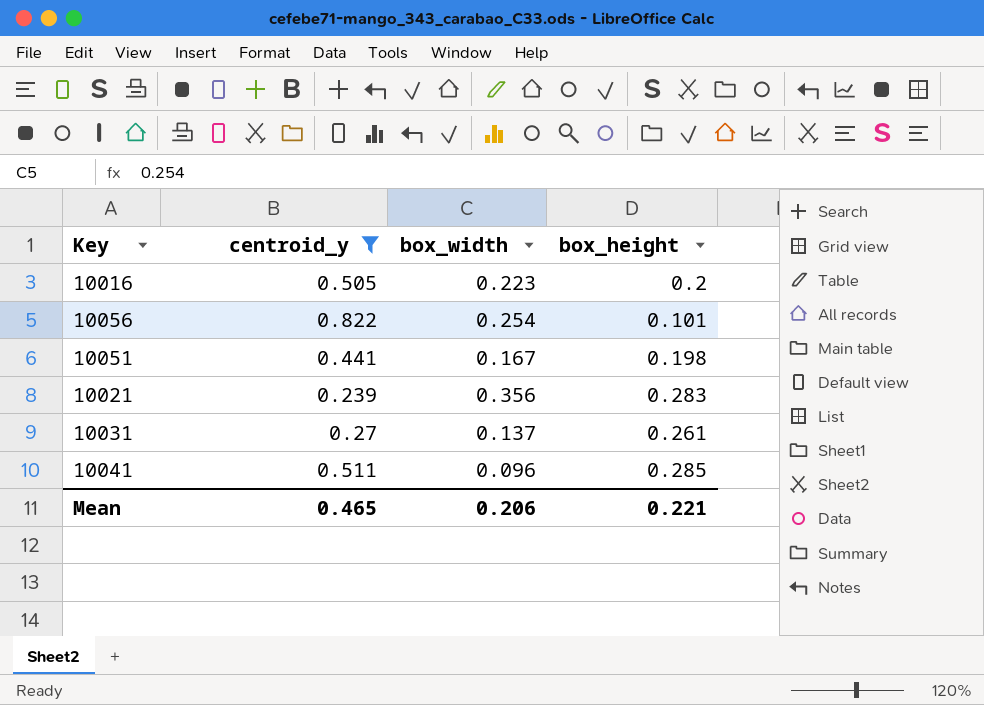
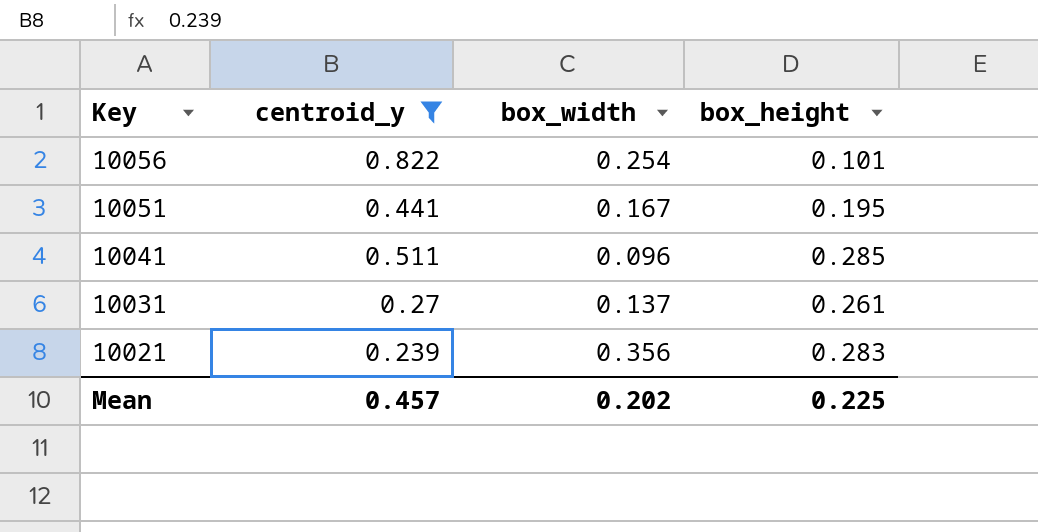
row order: none -> Key descending
row 10016: 0.505 | 0.223 | 0.2 -> none
10051 | box_height: 0.198 -> 0.195
Mean | centroid_y: 0.465 -> 0.457
Mean | box_width: 0.206 -> 0.202
Mean | box_height: 0.221 -> 0.225

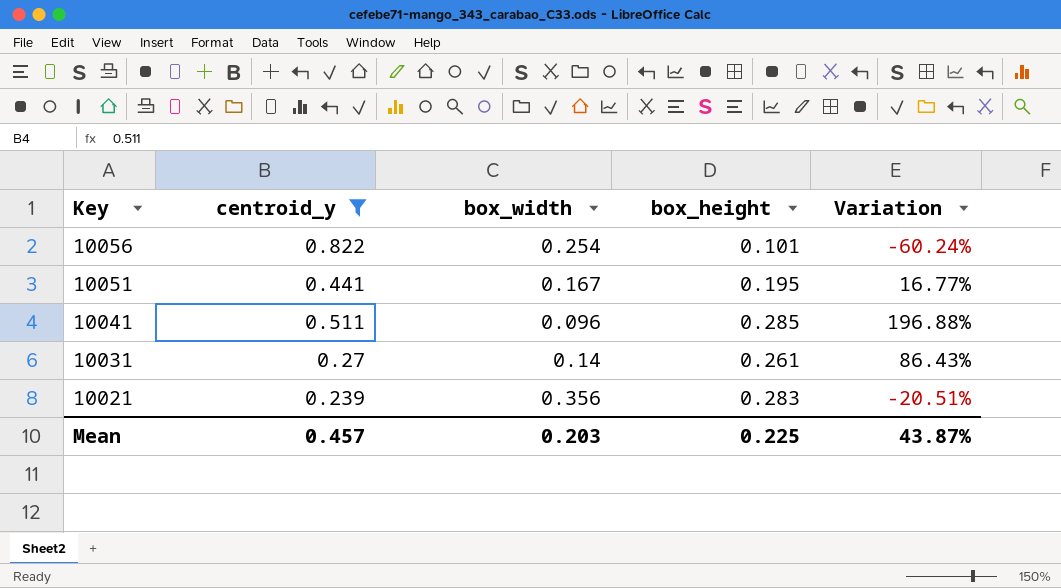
column Variation | formula: none -> ([box_height] - [box_width]) / [box_width]
10031 | box_width: 0.137 -> 0.14
Mean | box_width: 0.202 -> 0.203

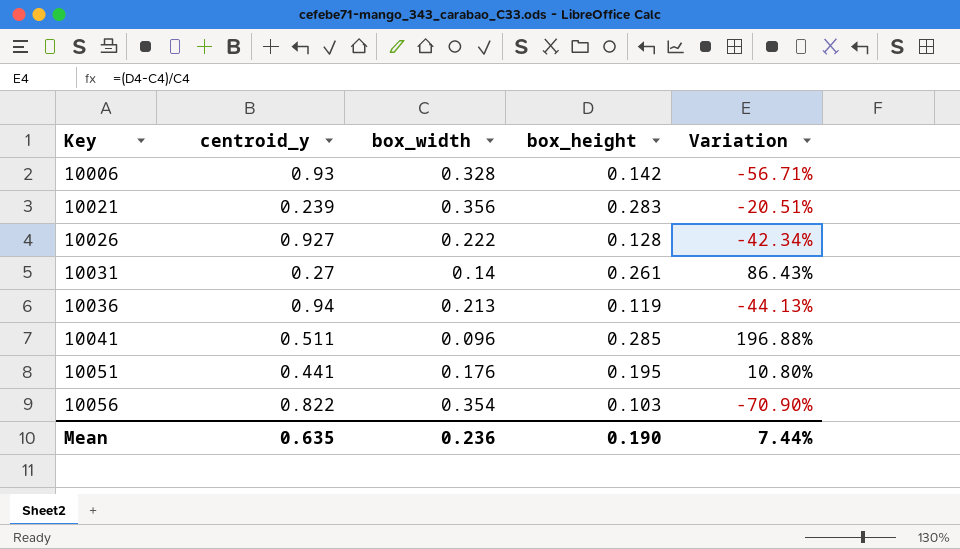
filter: centroid_y <= 0.822 -> none
row order: Key descending -> Key ascending
10051 | box_width: 0.167 -> 0.176
10051 | Variation: 16.77% -> 10.80%
10056 | box_width: 0.254 -> 0.354
10056 | box_height: 0.101 -> 0.103
10056 | Variation: -60.24% -> -70.90%
Mean | centroid_y: 0.457 -> 0.635
Mean | box_width: 0.203 -> 0.236
Mean | box_height: 0.225 -> 0.190
Mean | Variation: 43.87% -> 7.44%

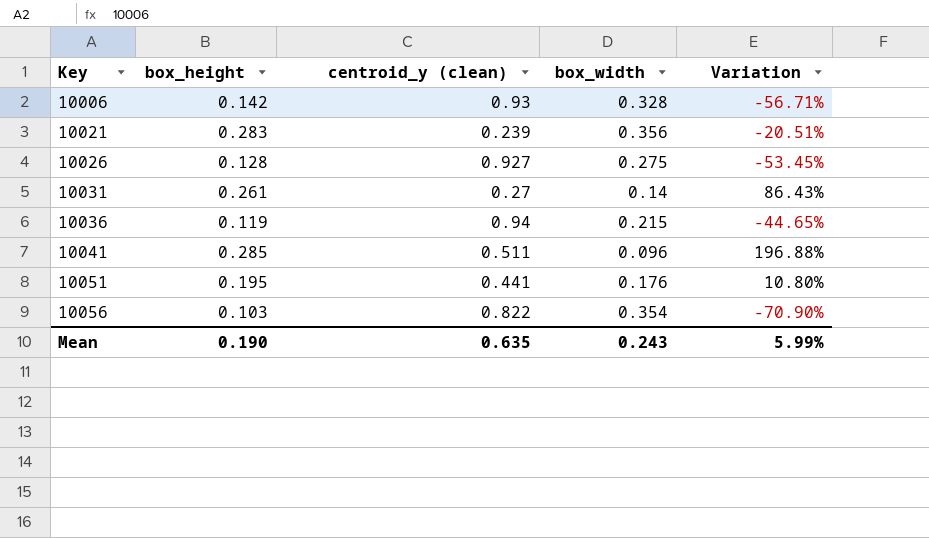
column box_height | position: 4 -> 2
column name: centroid_y -> centroid_y (clean)
10026 | box_width: 0.222 -> 0.275
10026 | Variation: -42.34% -> -53.45%
10036 | box_width: 0.213 -> 0.215
10036 | Variation: -44.13% -> -44.65%
Mean | box_width: 0.236 -> 0.243
Mean | Variation: 7.44% -> 5.99%

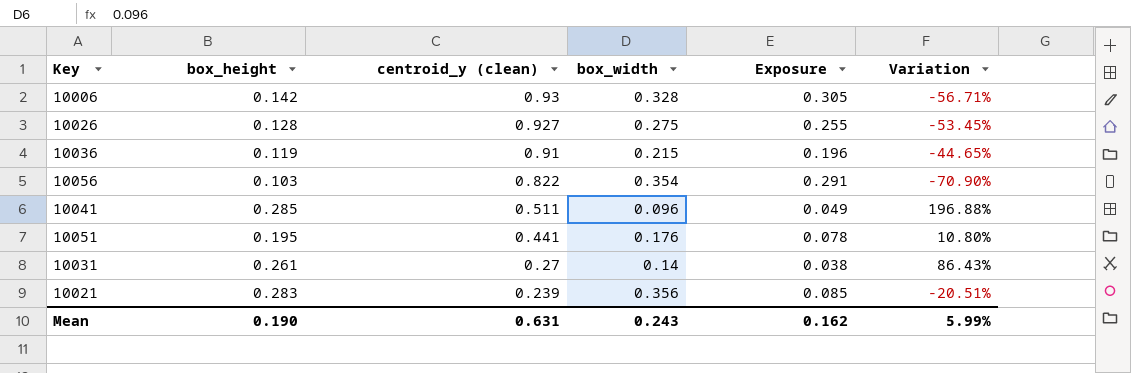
row order: Key ascending -> centroid_y (clean) descending
column Exposure | formula: none -> [centroid_y (clean)] * [box_width]
10036 | centroid_y (clean): 0.94 -> 0.91
Mean | centroid_y (clean): 0.635 -> 0.631

